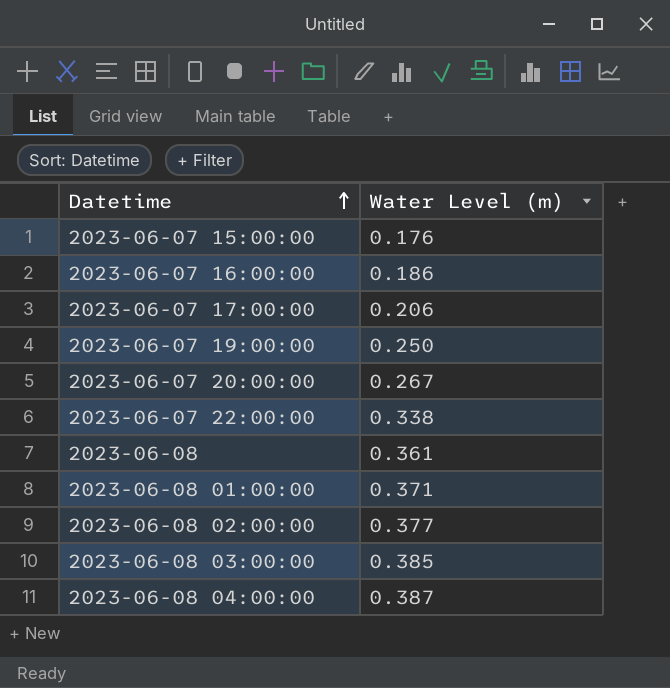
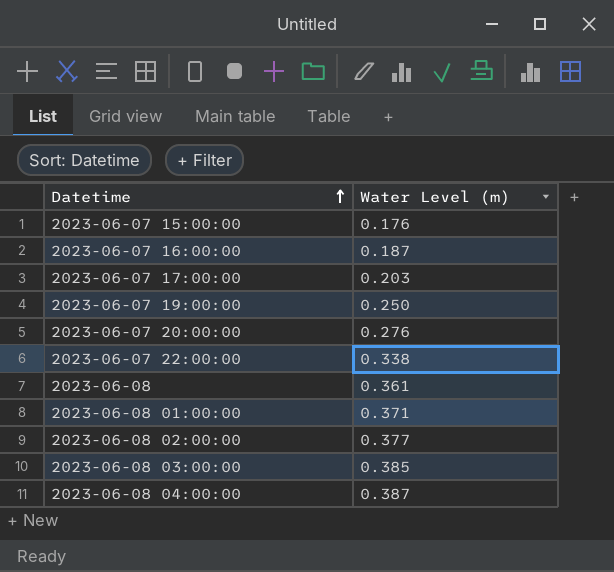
2023-06-07 16:00:00 | Water Level (m): 0.186 -> 0.187
2023-06-07 17:00:00 | Water Level (m): 0.206 -> 0.203
2023-06-07 20:00:00 | Water Level (m): 0.267 -> 0.276

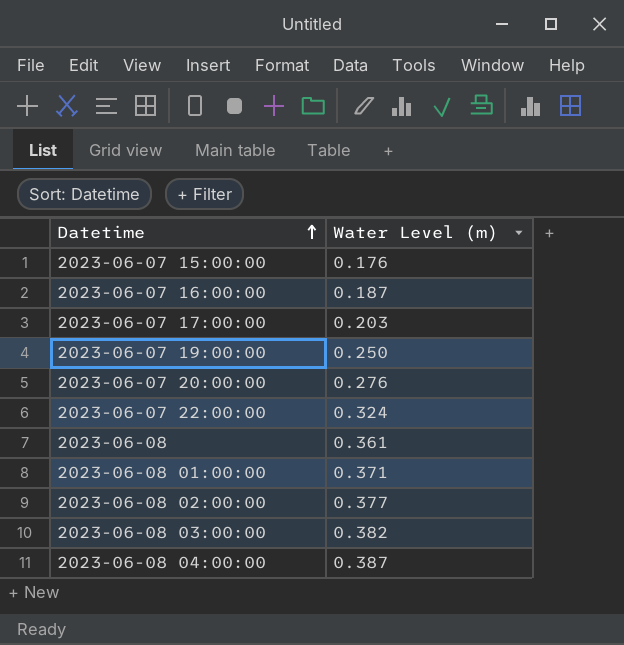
2023-06-07 22:00:00 | Water Level (m): 0.338 -> 0.324
2023-06-08 03:00:00 | Water Level (m): 0.385 -> 0.382

